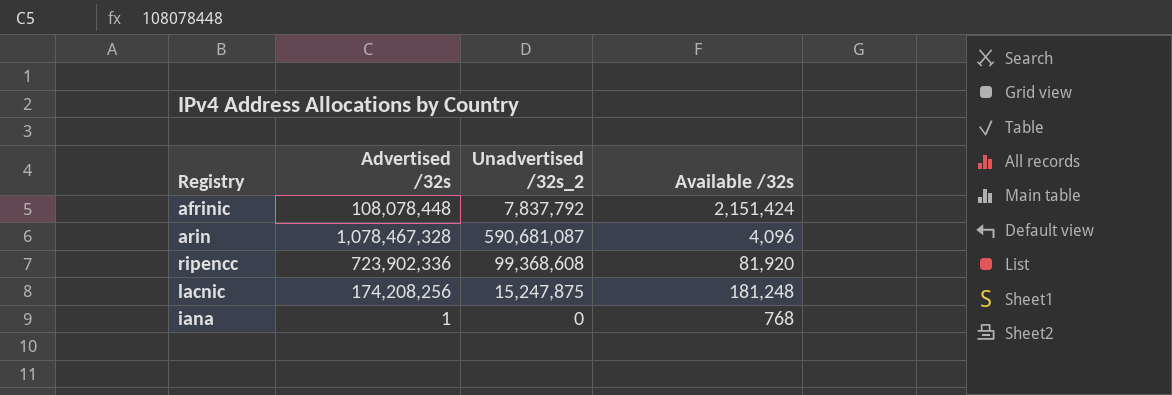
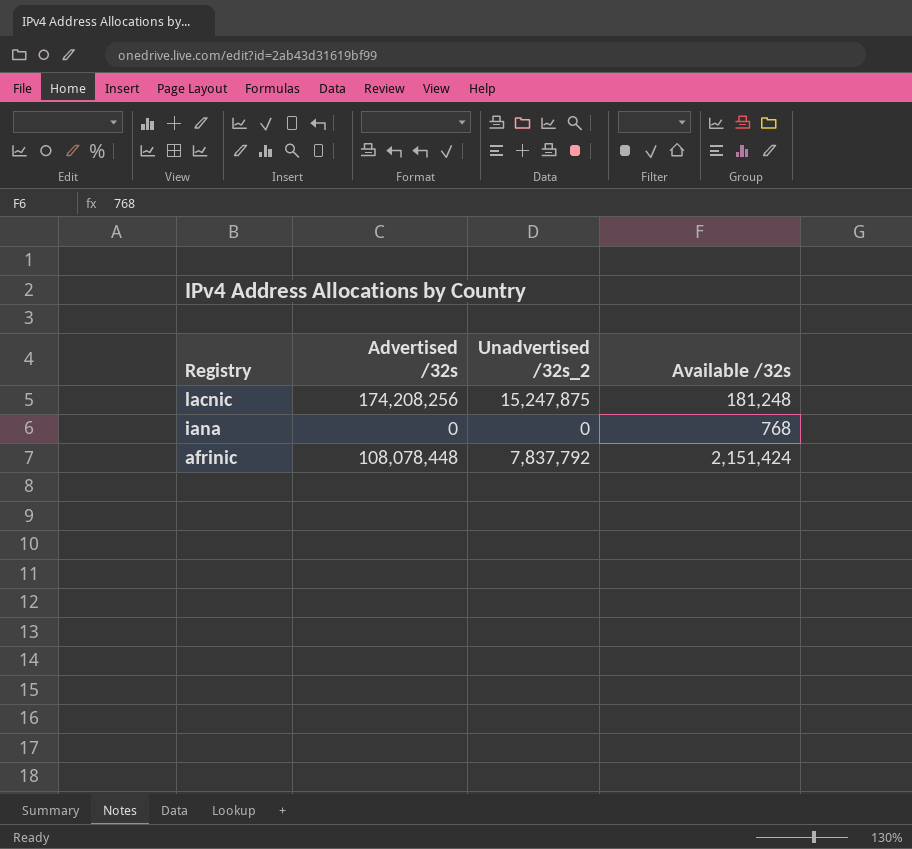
row order: none -> Registry descending
row arin: 1,078,467,328 | 590,681,087 | 4,096 -> none
row ripencc: 723,902,336 | 99,368,608 | 81,920 -> none
iana | Advertised /32s: 1 -> 0

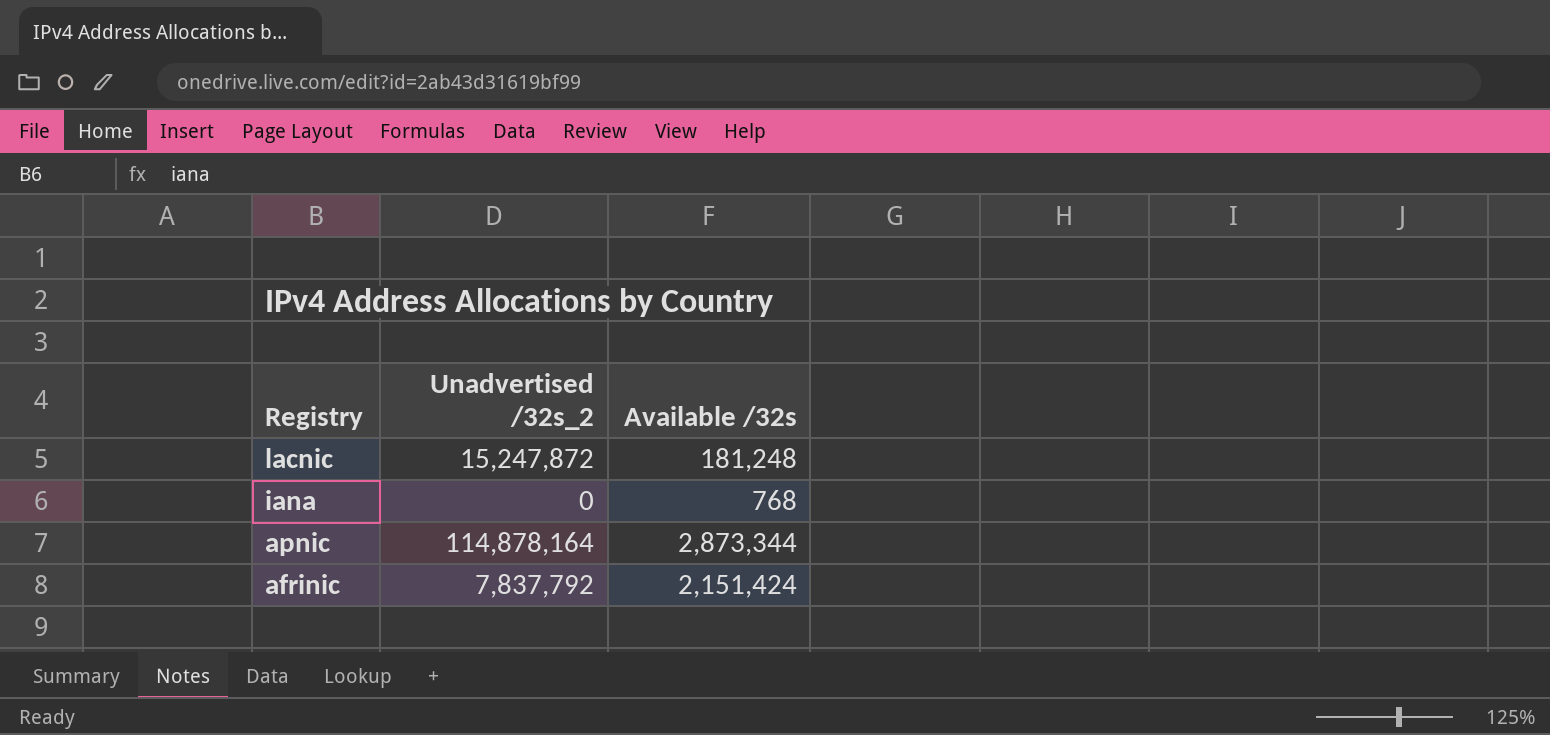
column Advertised /32s | position: 2 -> none
lacnic | Unadvertised /32s_2: 15,247,875 -> 15,247,872
row apnic: none -> 114,878,164 | 2,873,344

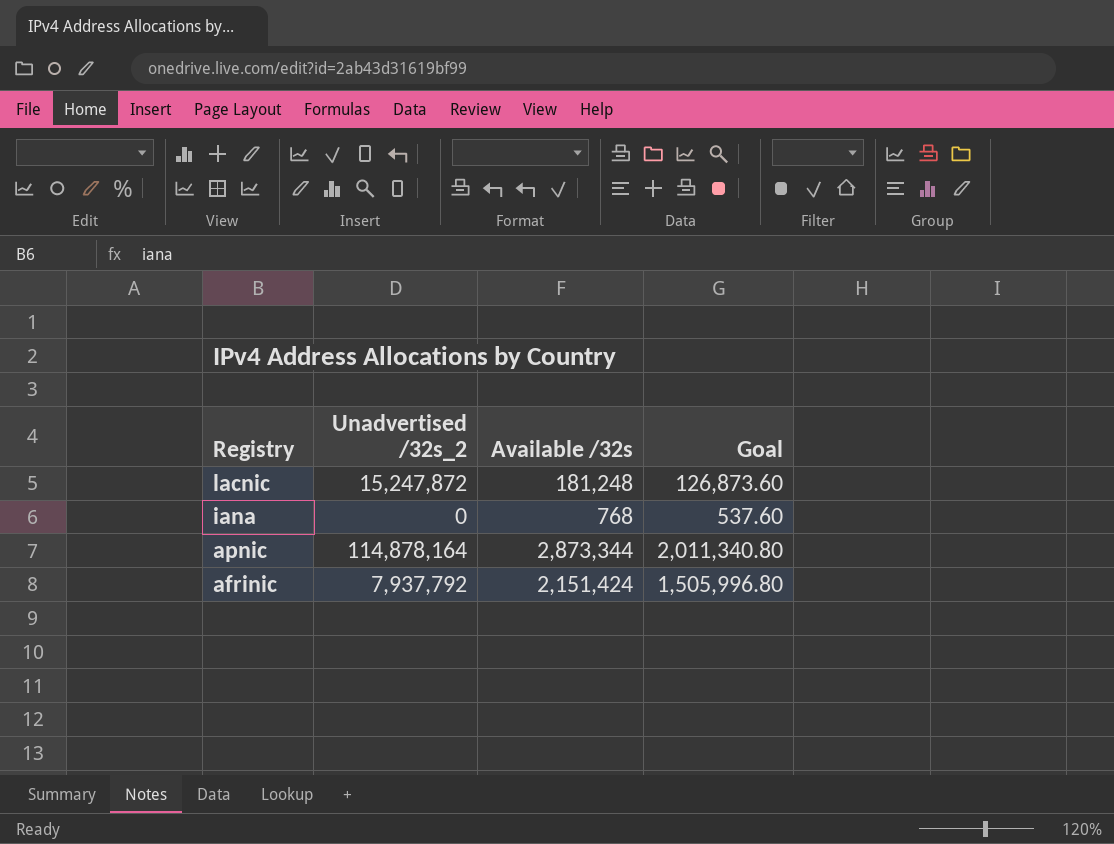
column Goal | formula: none -> [Available /32s] * 0.7
afrinic | Unadvertised /32s_2: 7,837,792 -> 7,937,792

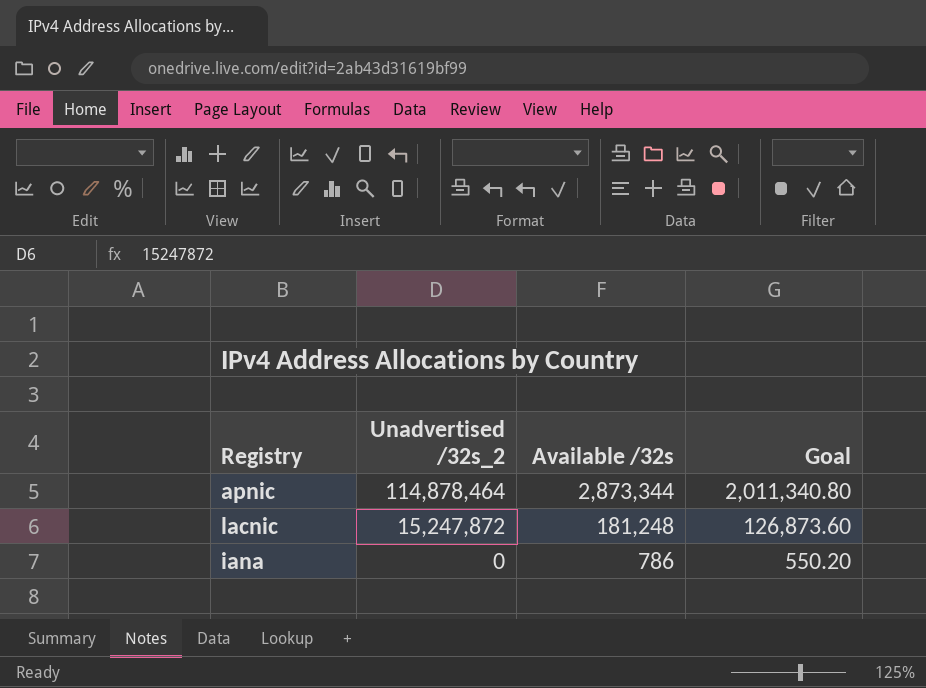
row order: Registry descending -> Unadvertised /32s_2 descending
row afrinic: 7,937,792 | 2,151,424 | 1,505,996.80 -> none
apnic | Unadvertised /32s_2: 114,878,164 -> 114,878,464
iana | Available /32s: 768 -> 786
iana | Goal: 537.60 -> 550.20

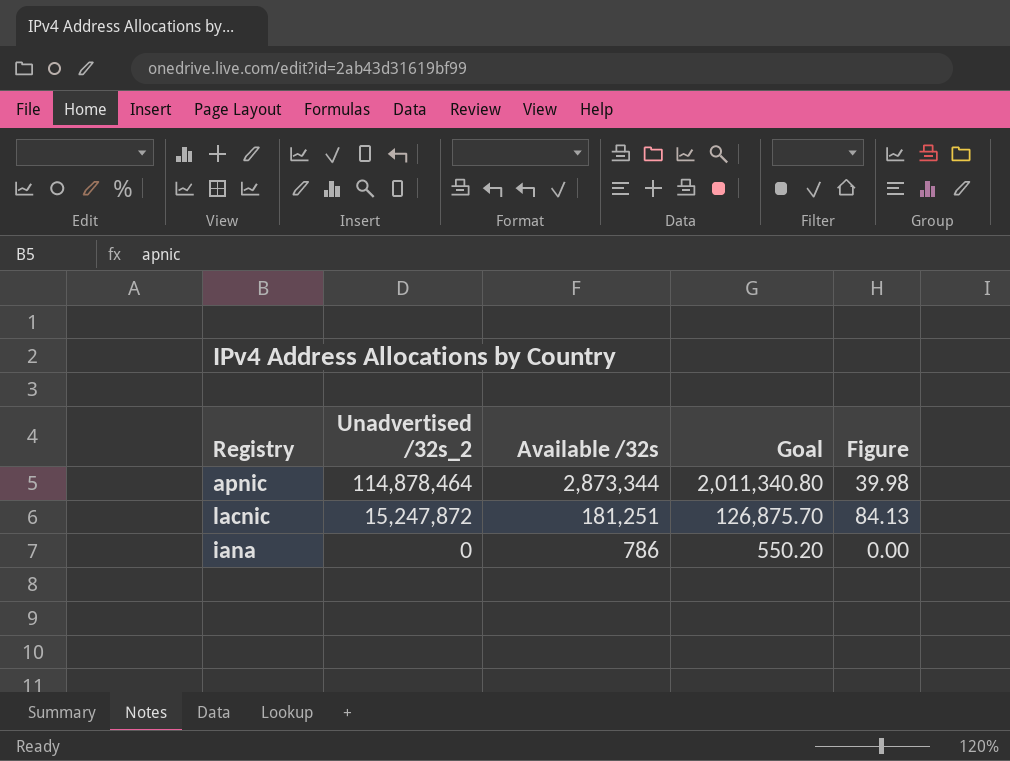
column Figure | formula: none -> [Unadvertised /32s_2] / [Available /32s]
lacnic | Available /32s: 181,248 -> 181,251
lacnic | Goal: 126,873.60 -> 126,875.70

